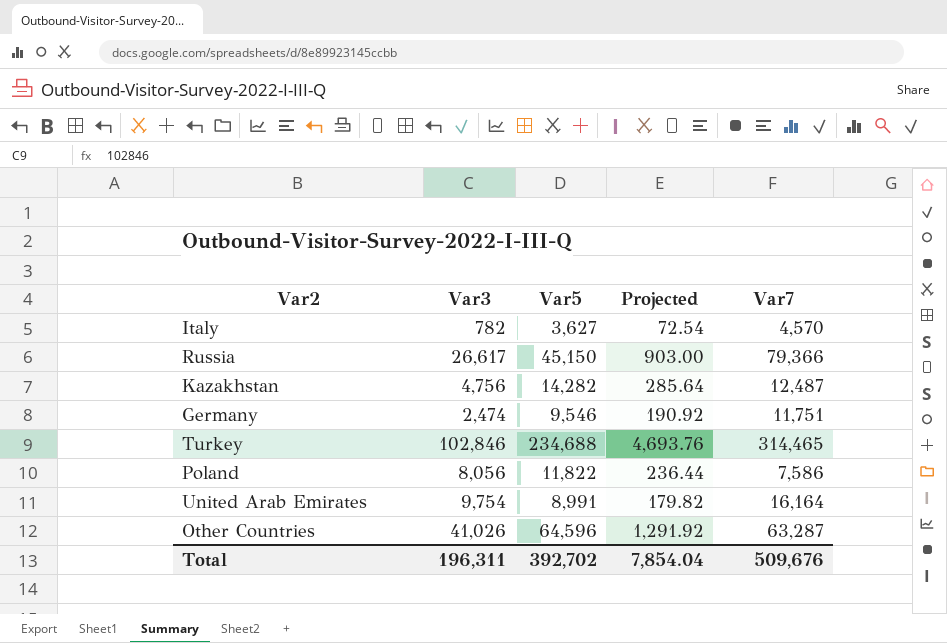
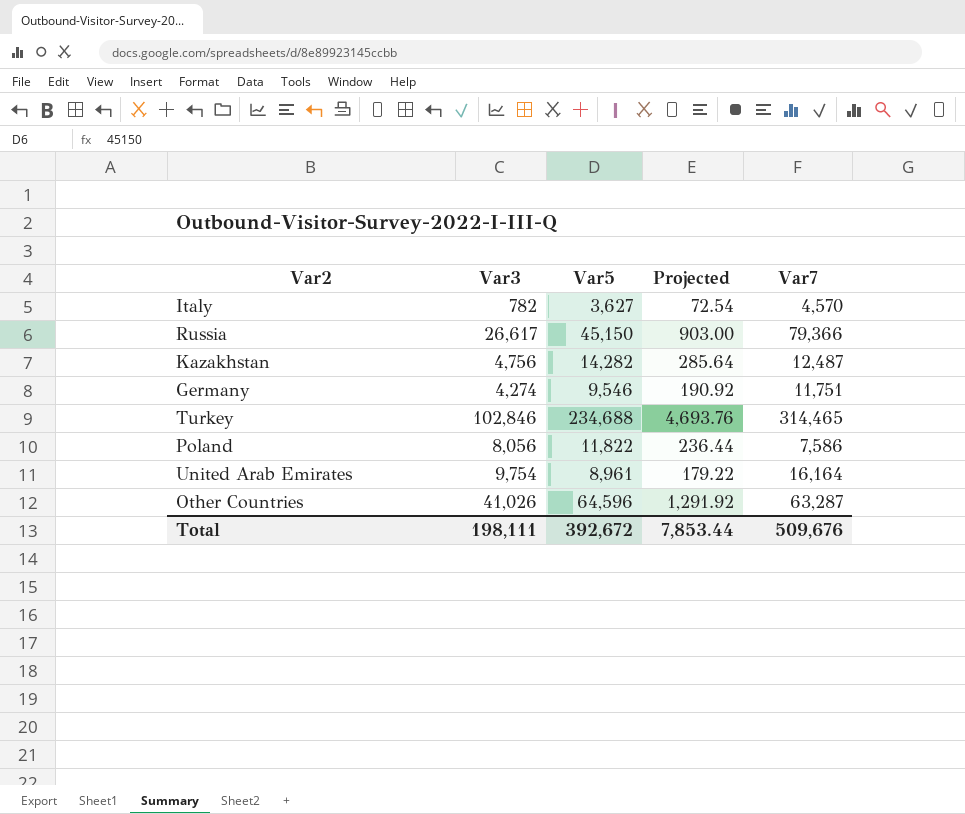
Germany | Var3: 2,474 -> 4,274
United Arab Emirates | Var5: 8,991 -> 8,961
United Arab Emirates | Projected: 179.82 -> 179.22
Total | Var3: 196,311 -> 198,111
Total | Var5: 392,702 -> 392,672
Total | Projected: 7,854.04 -> 7,853.44

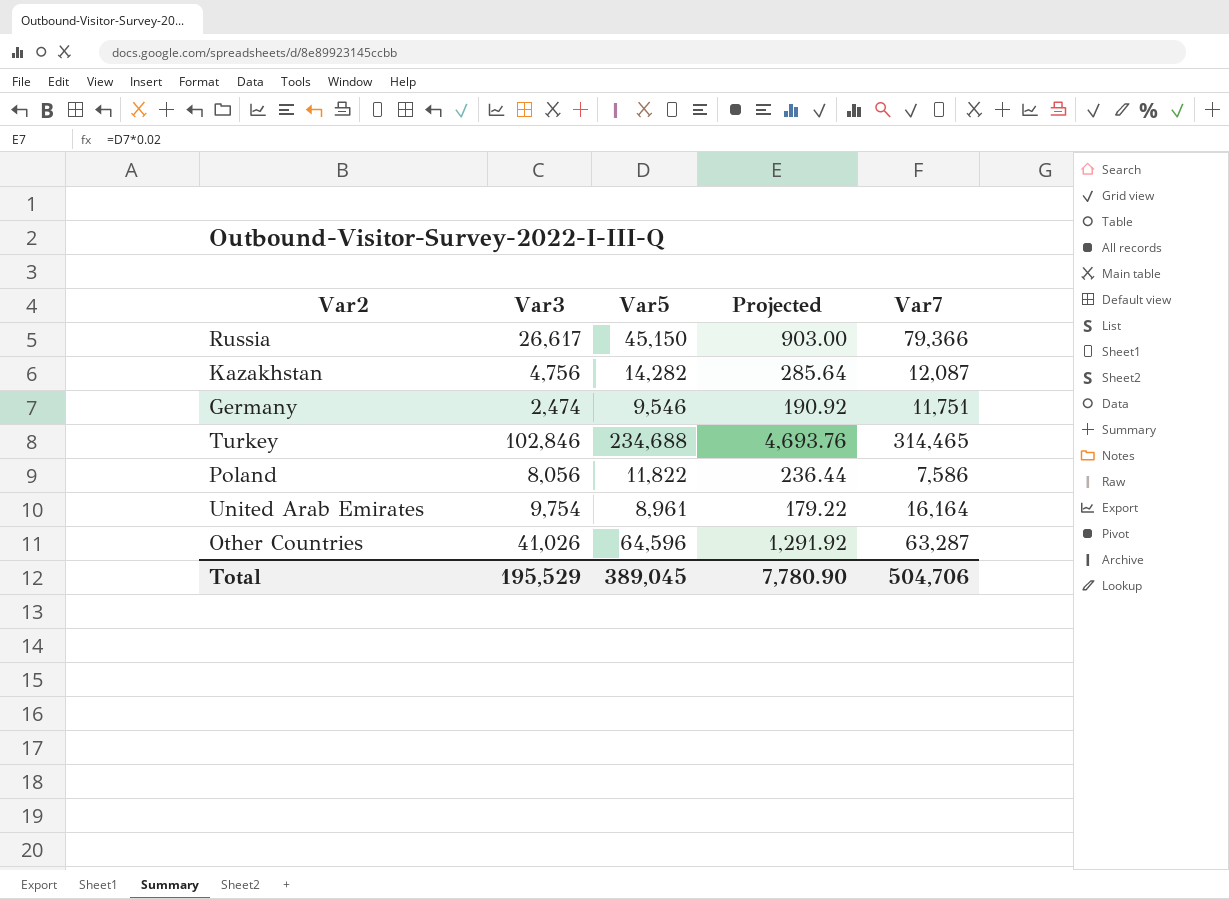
row Italy: 782 | 3,627 | 72.54 | 4,570 -> none
Kazakhstan | Var7: 12,487 -> 12,087
Germany | Var3: 4,274 -> 2,474
Total | Var3: 198,111 -> 195,529
Total | Var5: 392,672 -> 389,045
Total | Projected: 7,853.44 -> 7,780.90
Total | Var7: 509,676 -> 504,706

